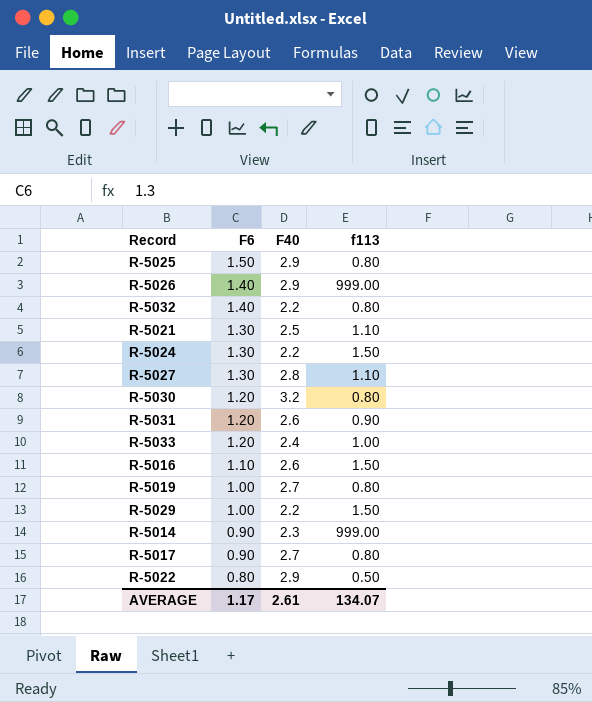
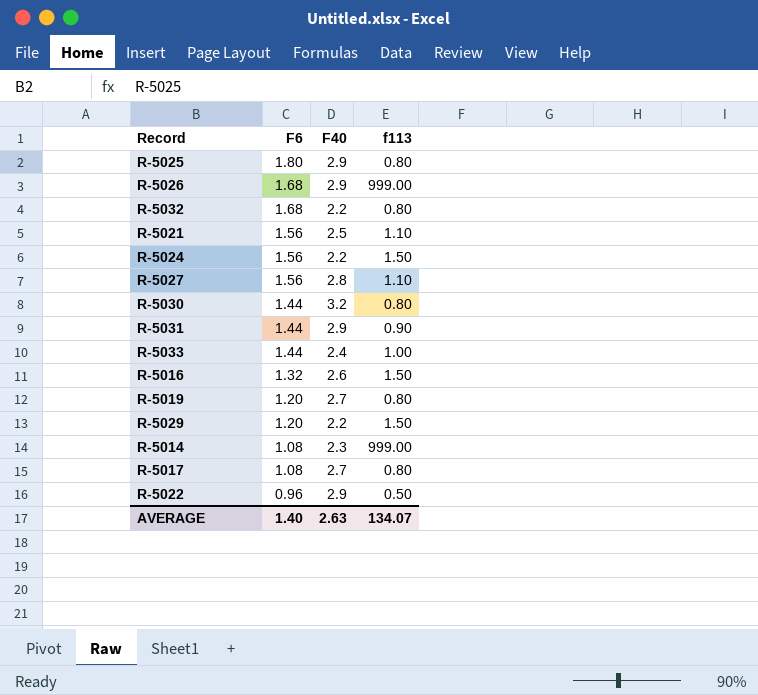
R-5025 | F6: 1.50 -> 1.80
R-5026 | F6: 1.40 -> 1.68
R-5032 | F6: 1.40 -> 1.68
R-5021 | F6: 1.30 -> 1.56
R-5024 | F6: 1.30 -> 1.56
R-5027 | F6: 1.30 -> 1.56
R-5030 | F6: 1.20 -> 1.44
R-5031 | F6: 1.20 -> 1.44
R-5031 | F40: 2.6 -> 2.9
R-5033 | F6: 1.20 -> 1.44
R-5016 | F6: 1.10 -> 1.32
R-5019 | F6: 1.00 -> 1.20
R-5029 | F6: 1.00 -> 1.20
R-5014 | F6: 0.90 -> 1.08
R-5017 | F6: 0.90 -> 1.08
R-5022 | F6: 0.80 -> 0.96
AVERAGE | F6: 1.17 -> 1.40
AVERAGE | F40: 2.61 -> 2.63

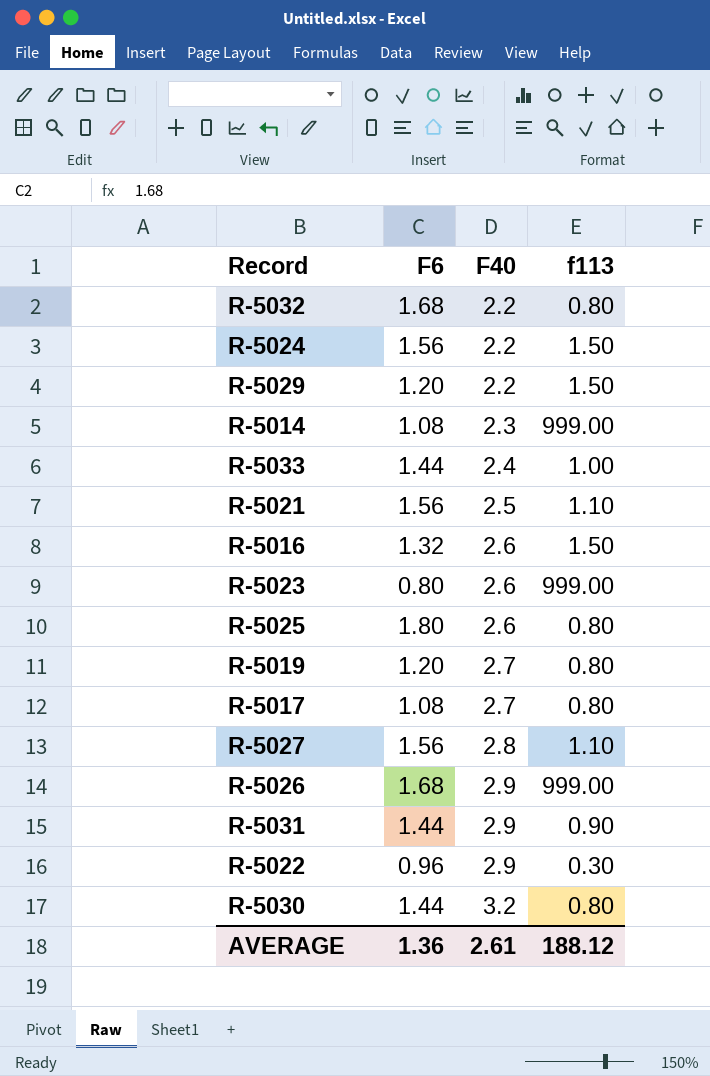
row order: F6 descending -> F40 ascending
row R-5023: none -> 0.80 | 2.6 | 999.00
R-5025 | F40: 2.9 -> 2.6
R-5022 | f113: 0.50 -> 0.30
AVERAGE | F6: 1.40 -> 1.36
AVERAGE | F40: 2.63 -> 2.61
AVERAGE | f113: 134.07 -> 188.12

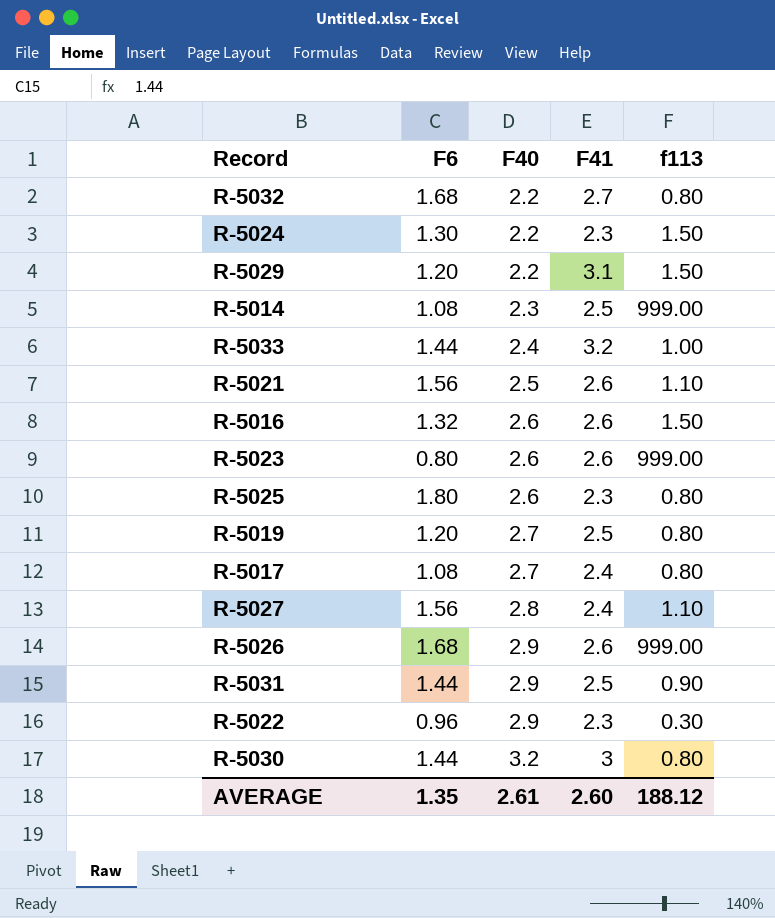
column F41 | position: none -> 4
R-5024 | F6: 1.56 -> 1.30
AVERAGE | F6: 1.36 -> 1.35

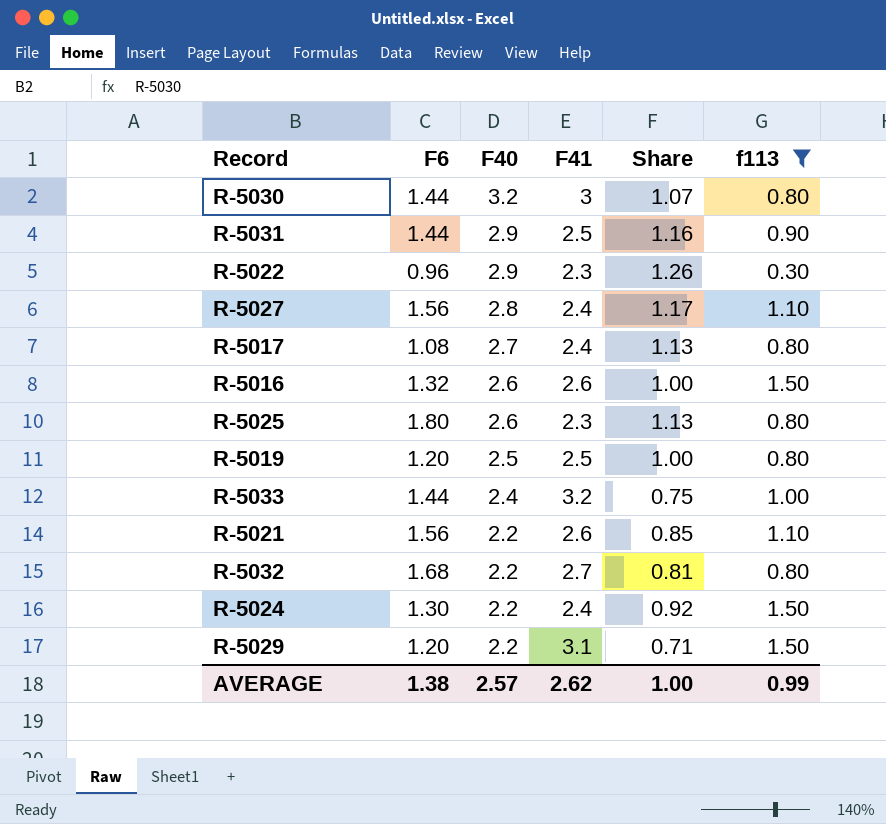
filter: none -> f113 != 999.00
row order: F40 ascending -> F40 descending
column Share | formula: none -> [F40] / [F41]
R-5019 | F40: 2.7 -> 2.5
R-5021 | F40: 2.5 -> 2.2
R-5024 | F41: 2.3 -> 2.4
AVERAGE | F6: 1.35 -> 1.38
AVERAGE | F40: 2.61 -> 2.57
AVERAGE | F41: 2.60 -> 2.62
AVERAGE | f113: 188.12 -> 0.99

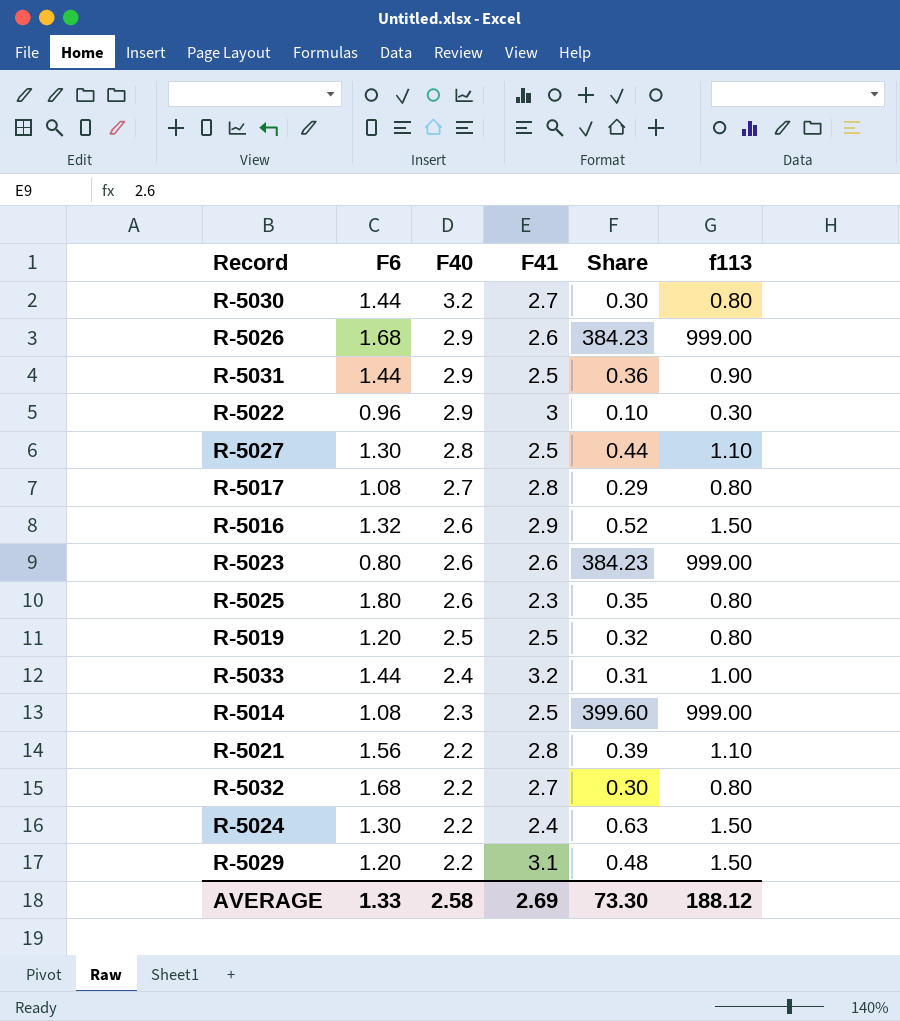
filter: f113 != 999.00 -> none
column Share | formula: [F40] / [F41] -> [f113] / [F41]
R-5030 | F41: 3 -> 2.7
R-5022 | F41: 2.3 -> 3
R-5027 | F6: 1.56 -> 1.30
R-5027 | F41: 2.4 -> 2.5
R-5017 | F41: 2.4 -> 2.8
R-5016 | F41: 2.6 -> 2.9
R-5021 | F41: 2.6 -> 2.8
AVERAGE | F6: 1.38 -> 1.33
AVERAGE | F40: 2.57 -> 2.58
AVERAGE | F41: 2.62 -> 2.69
AVERAGE | Share: 1.00 -> 73.30
AVERAGE | f113: 0.99 -> 188.12

